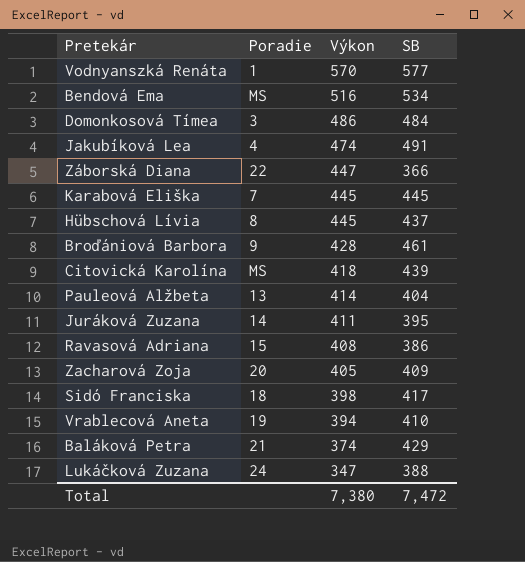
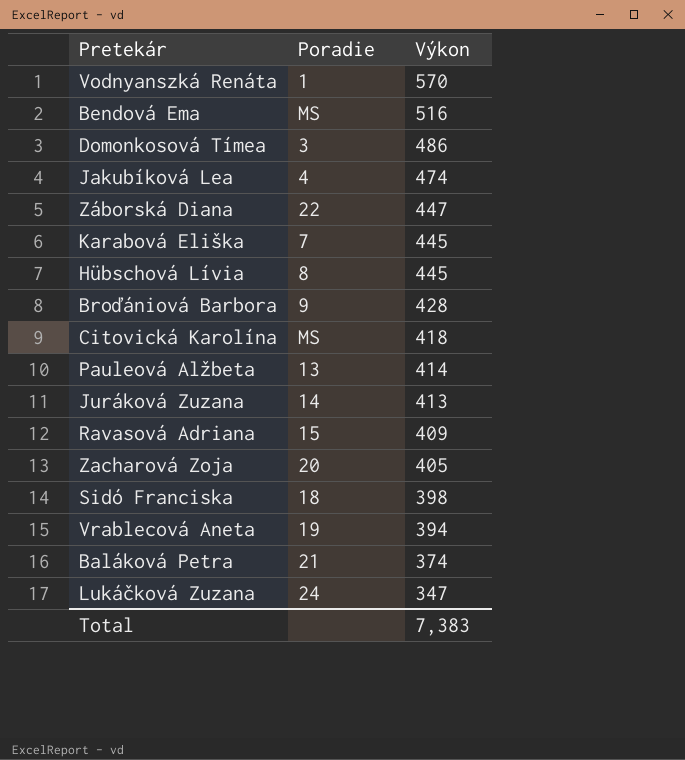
column SB | position: 4 -> none
Juráková Zuzana | Výkon: 411 -> 413
Ravasová Adriana | Výkon: 408 -> 409
Total | Výkon: 7,380 -> 7,383

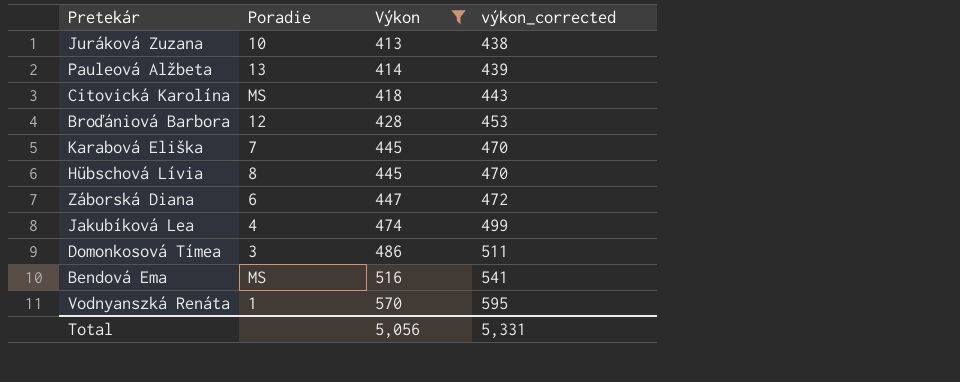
filter: none -> Výkon >= 413
row order: Výkon descending -> Výkon ascending
column výkon_corrected | formula: none -> [Výkon] + 25
Juráková Zuzana | Poradie: 14 -> 10
Broďániová Barbora | Poradie: 9 -> 12
Záborská Diana | Poradie: 22 -> 6
Total | Výkon: 7,383 -> 5,056

